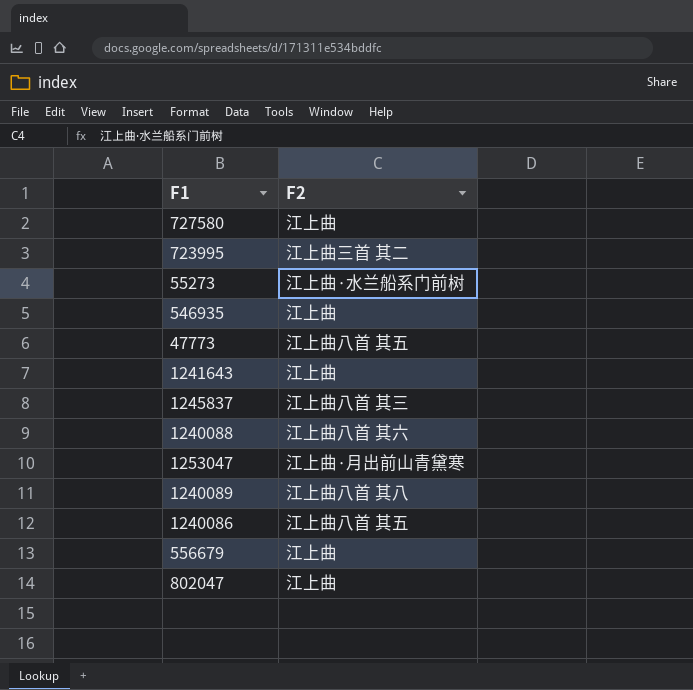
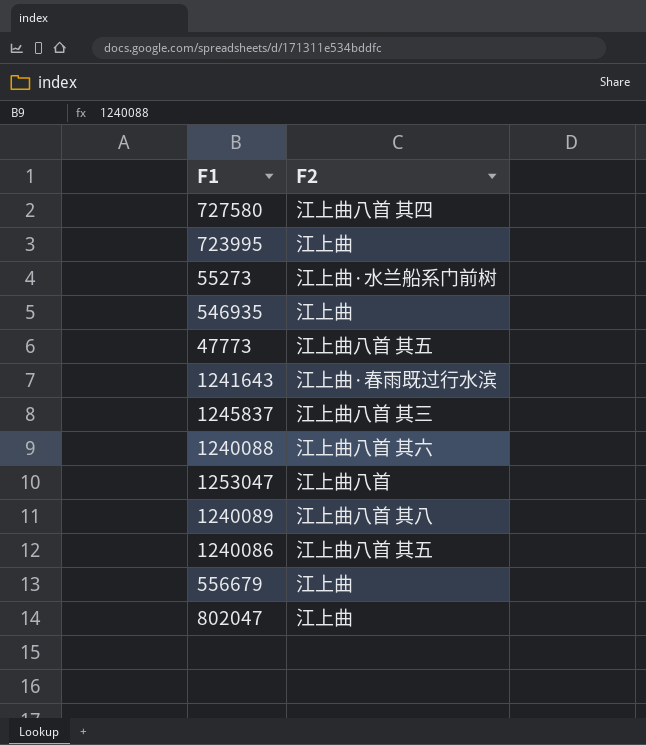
727580 | F2: 江上曲 -> 江上曲八首 其四
723995 | F2: 江上曲三首 其二 -> 江上曲
1241643 | F2: 江上曲 -> 江上曲·春雨既过行水滨
1253047 | F2: 江上曲·月出前山青黛寒 -> 江上曲八首

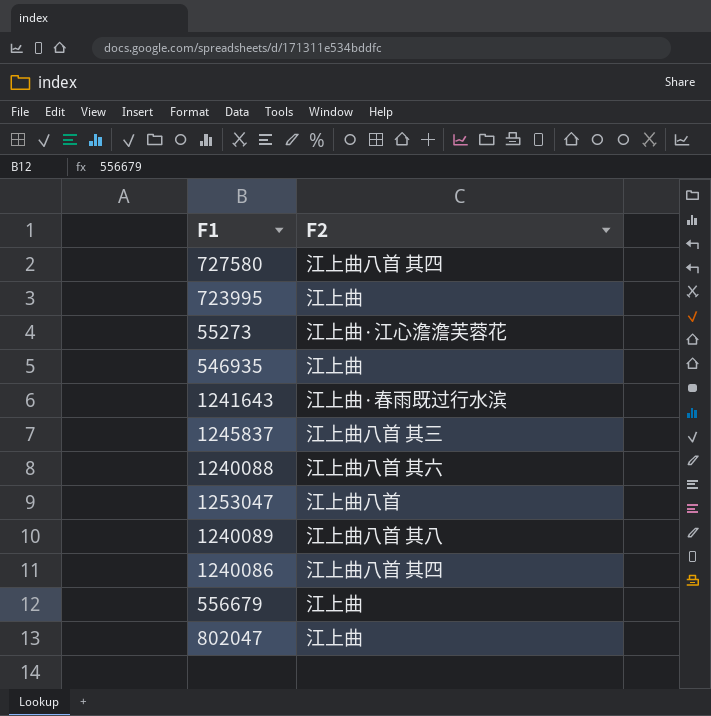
row 47773: 江上曲八首 其五 -> none
55273 | F2: 江上曲·水兰船系门前树 -> 江上曲·江心澹澹芙蓉花
1240086 | F2: 江上曲八首 其五 -> 江上曲八首 其四

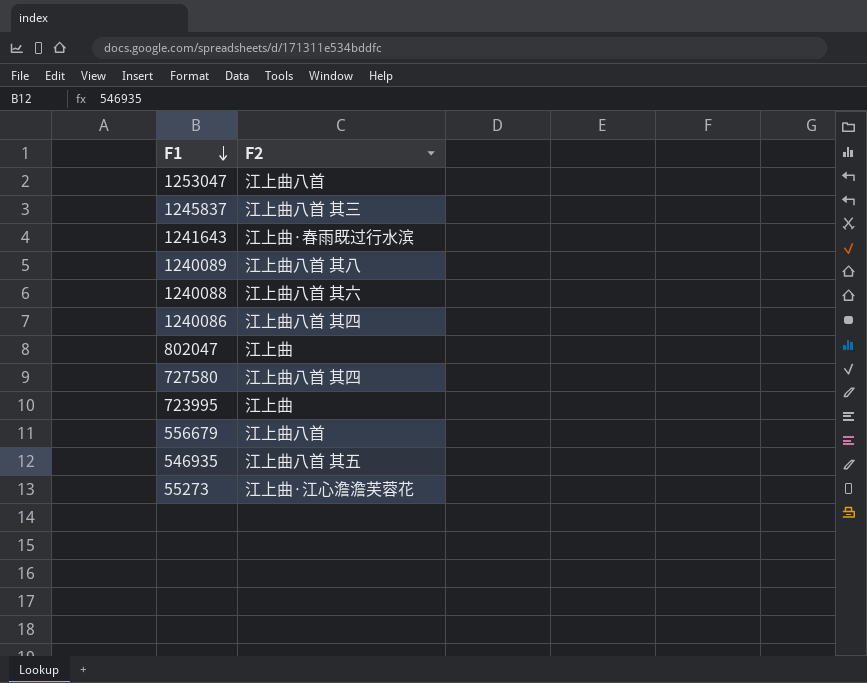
row order: none -> F1 descending
556679 | F2: 江上曲 -> 江上曲八首
546935 | F2: 江上曲 -> 江上曲八首 其五

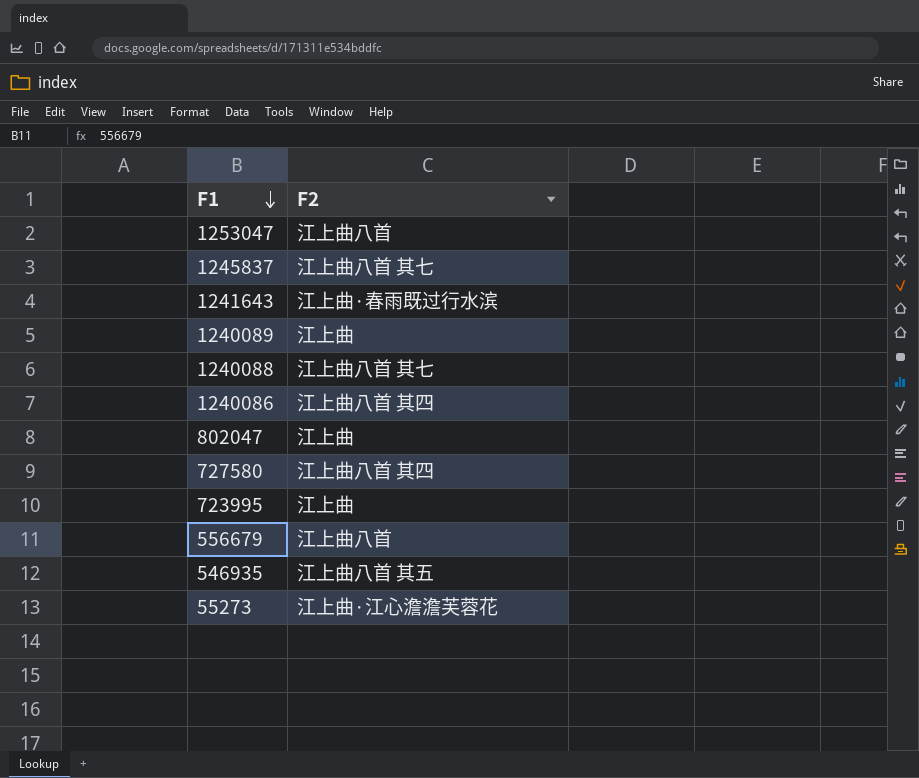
1245837 | F2: 江上曲八首 其三 -> 江上曲八首 其七
1240089 | F2: 江上曲八首 其八 -> 江上曲
1240088 | F2: 江上曲八首 其六 -> 江上曲八首 其七

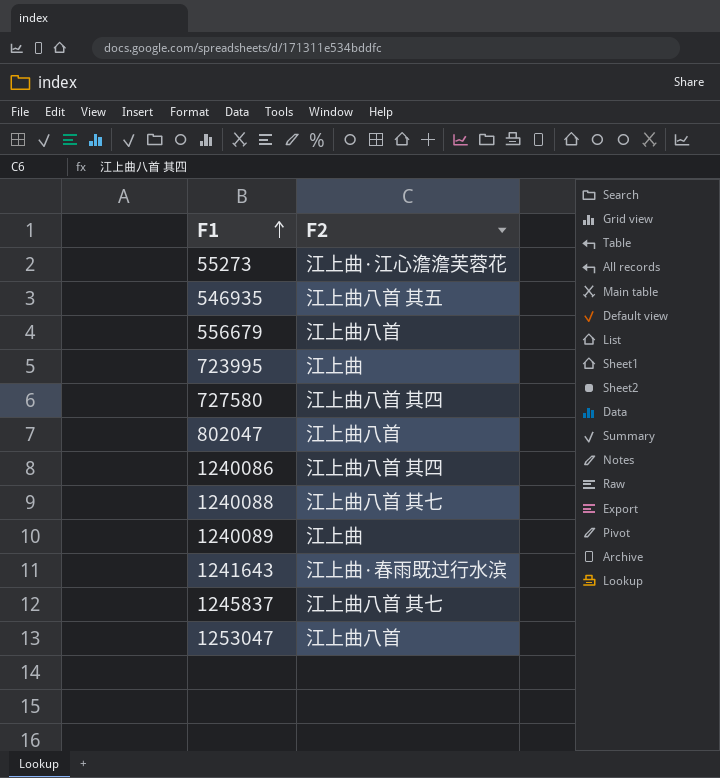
row order: F1 descending -> F1 ascending
802047 | F2: 江上曲 -> 江上曲八首

